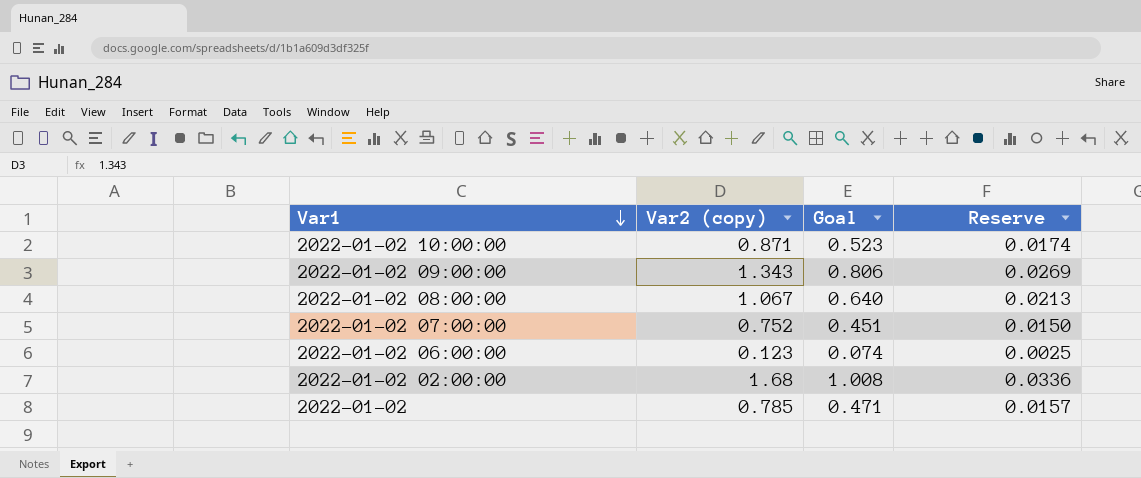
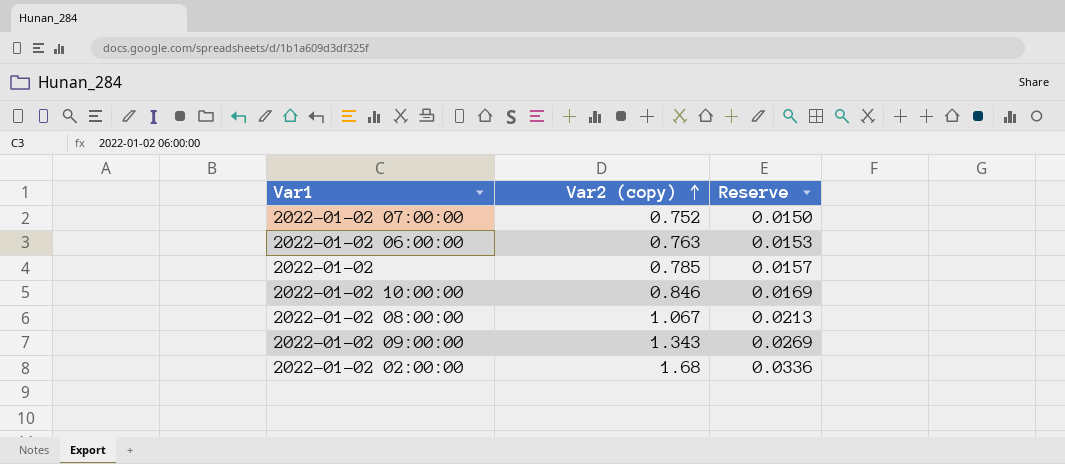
row order: Var1 descending -> Var2 (copy) ascending
column Goal | formula: [Var2 (copy)] * 0.6 -> none
2022-01-02 06:00:00 | Var2 (copy): 0.123 -> 0.763
2022-01-02 06:00:00 | Reserve: 0.0025 -> 0.0153
2022-01-02 10:00:00 | Var2 (copy): 0.871 -> 0.846
2022-01-02 10:00:00 | Reserve: 0.0174 -> 0.0169

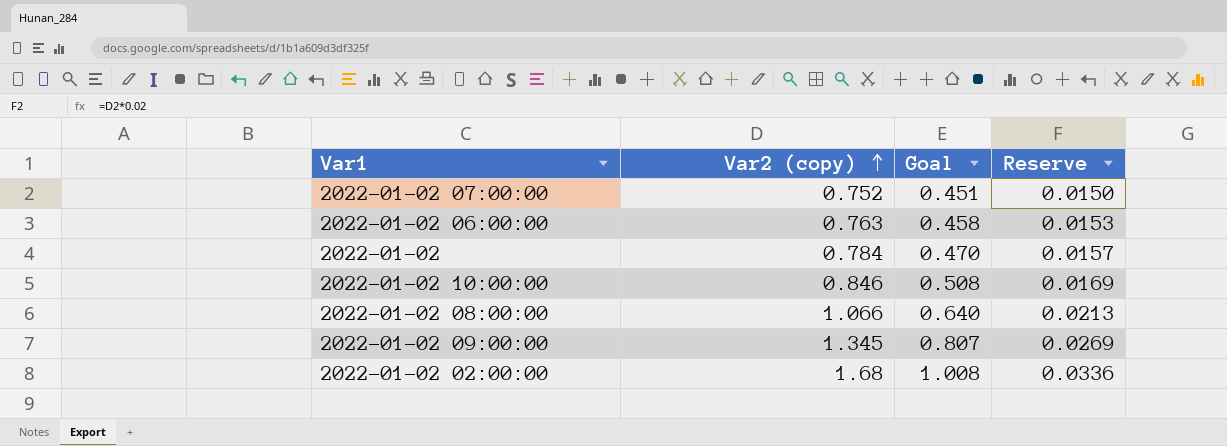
column Goal | formula: none -> [Var2 (copy)] * 0.6
2022-01-02 | Var2 (copy): 0.785 -> 0.784
2022-01-02 08:00:00 | Var2 (copy): 1.067 -> 1.066
2022-01-02 09:00:00 | Var2 (copy): 1.343 -> 1.345

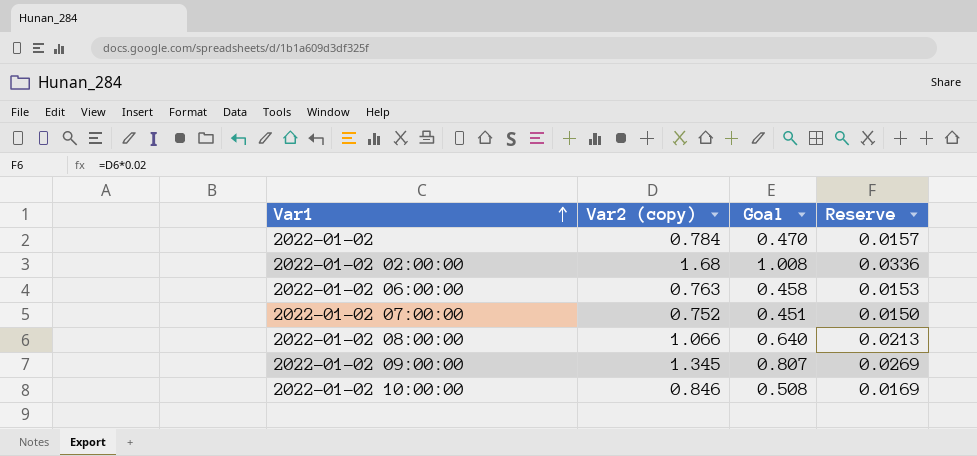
row order: Var2 (copy) ascending -> Var1 ascending

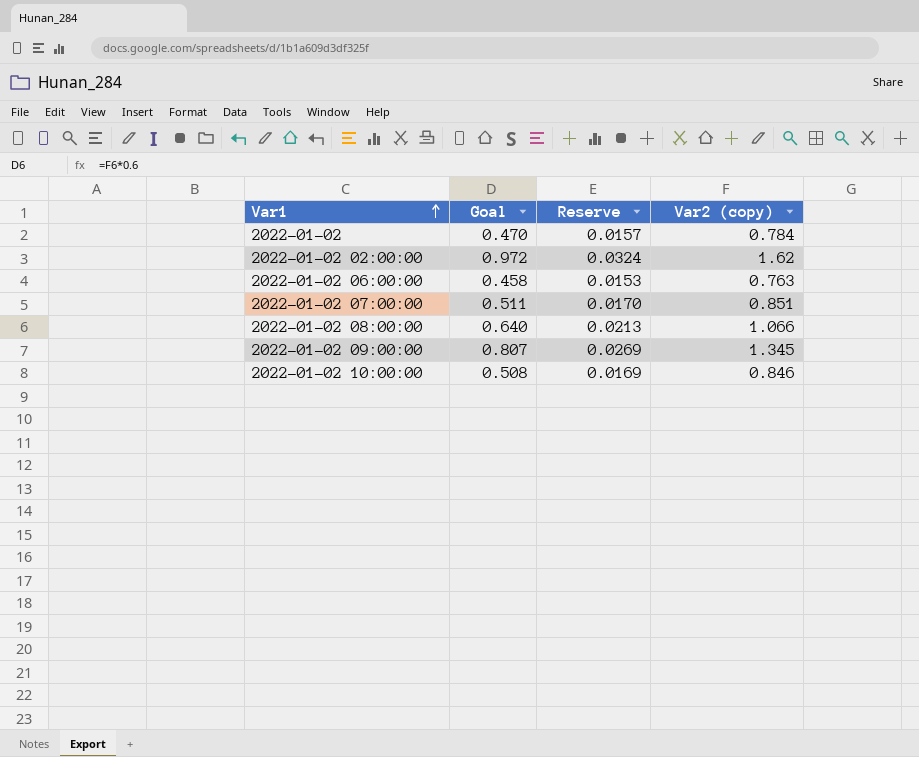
column Var2 (copy) | position: 2 -> 4
2022-01-02 02:00:00 | Goal: 1.008 -> 0.972
2022-01-02 02:00:00 | Reserve: 0.0336 -> 0.0324
2022-01-02 02:00:00 | Var2 (copy): 1.68 -> 1.62
2022-01-02 07:00:00 | Goal: 0.451 -> 0.511
2022-01-02 07:00:00 | Reserve: 0.0150 -> 0.0170
2022-01-02 07:00:00 | Var2 (copy): 0.752 -> 0.851

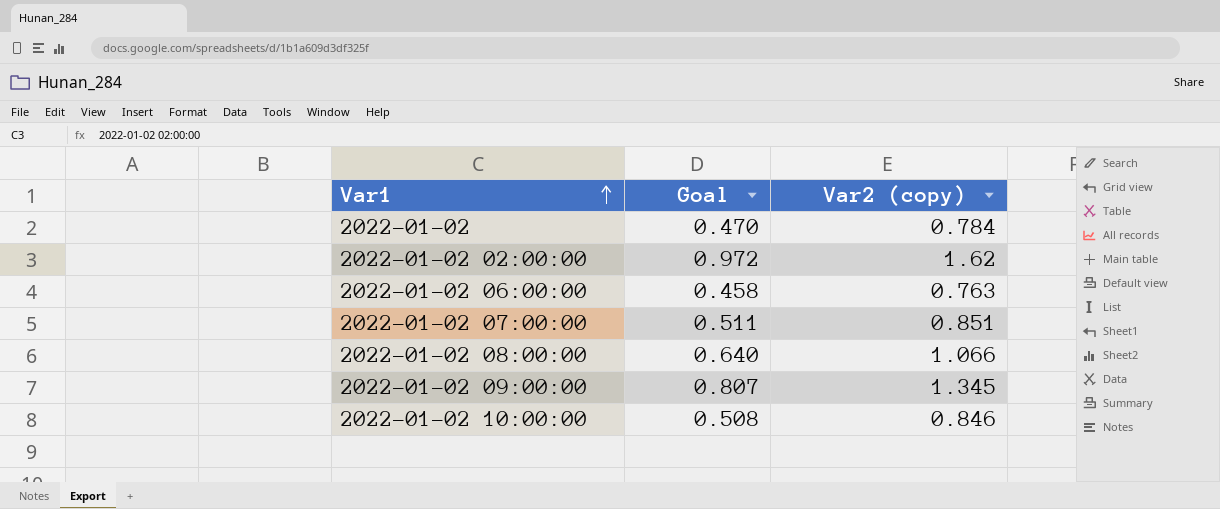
column Reserve | formula: [Var2 (copy)] * 0.02 -> none

